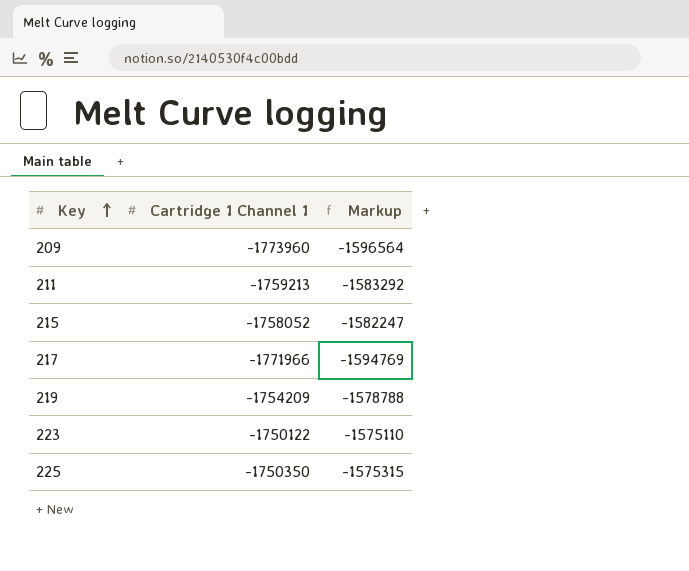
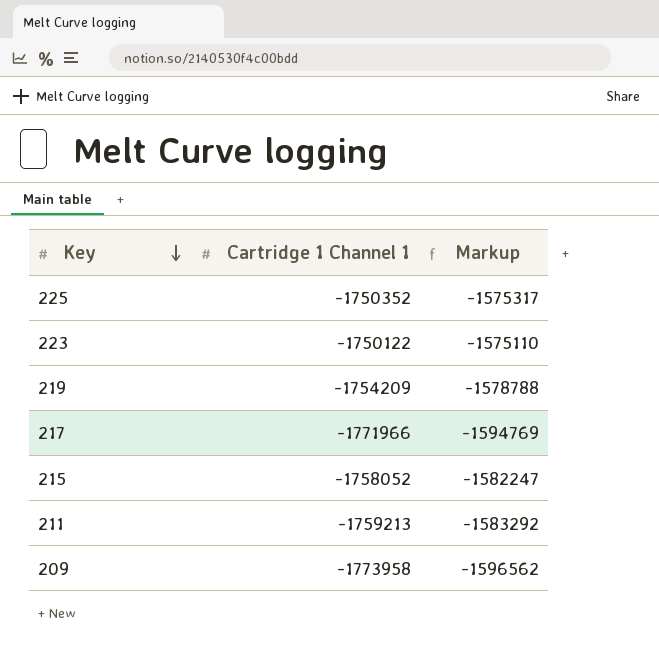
row order: Key ascending -> Key descending
225 | Cartridge 1 Channel 1: -1750350 -> -1750352
225 | Markup: -1575315 -> -1575317
209 | Cartridge 1 Channel 1: -1773960 -> -1773958
209 | Markup: -1596564 -> -1596562

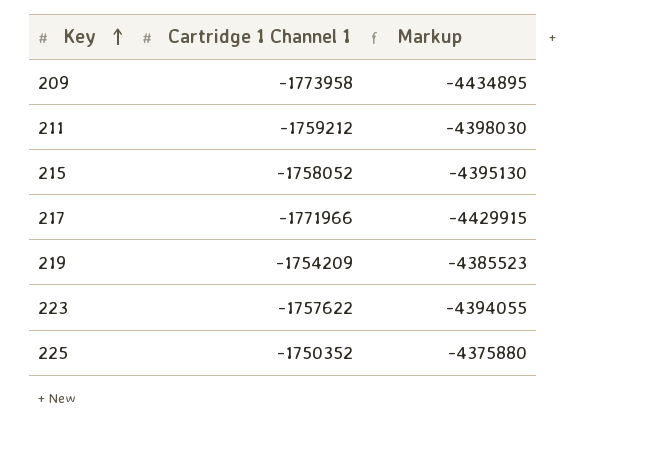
row order: Key descending -> Key ascending
column Markup | formula: [Cartridge 1 Channel 1] * 0.9 -> [Cartridge 1 Channel 1] * 2.5
211 | Cartridge 1 Channel 1: -1759213 -> -1759212
223 | Cartridge 1 Channel 1: -1750122 -> -1757622

